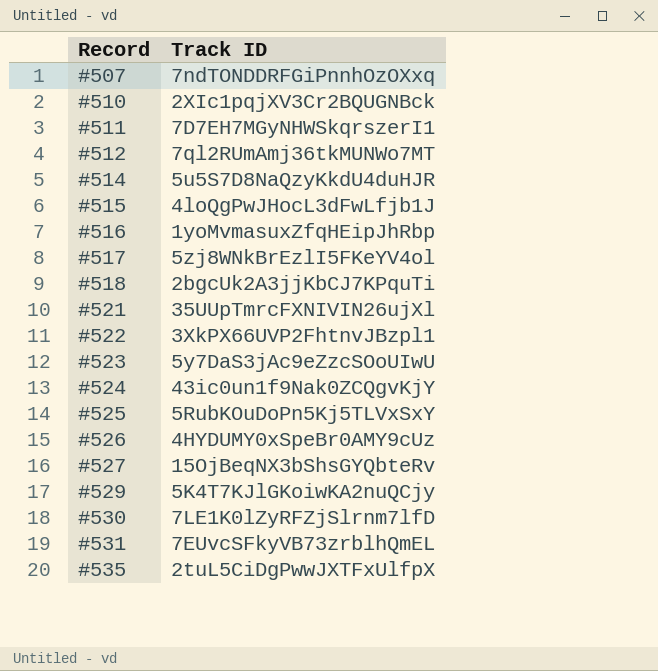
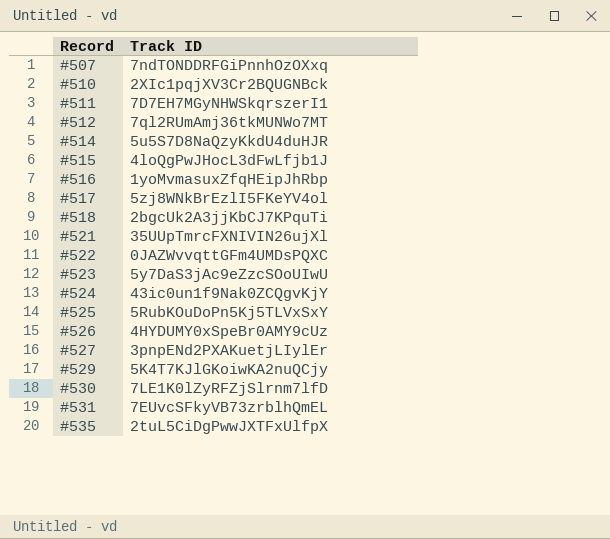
#522 | Track ID: 3XkPX66UVP2FhtnvJBzpl1 -> 0JAZWvvqttGFm4UMDsPQXC
#527 | Track ID: 15OjBeqNX3bShsGYQbteRv -> 3pnpENd2PXAKuetjLIylEr

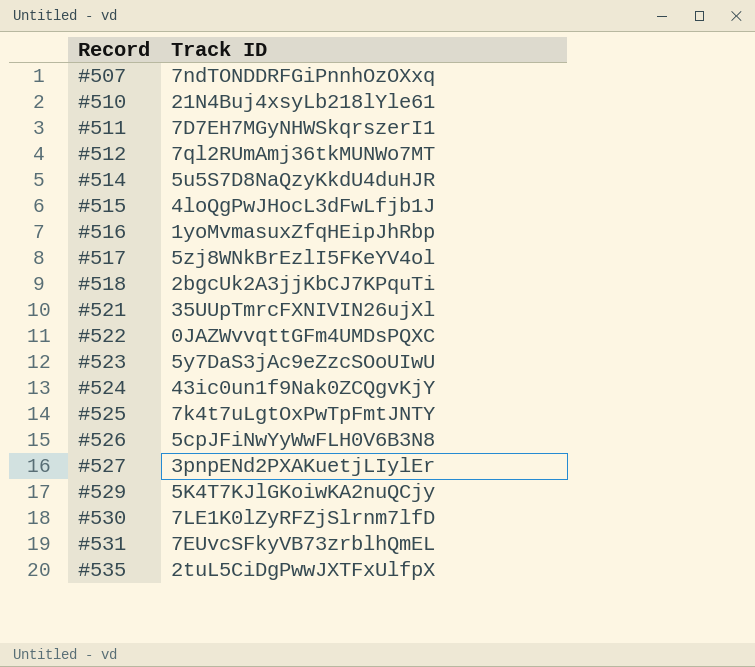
#510 | Track ID: 2XIc1pqjXV3Cr2BQUGNBck -> 21N4Buj4xsyLb218lYle61
#525 | Track ID: 5RubKOuDoPn5Kj5TLVxSxY -> 7k4t7uLgtOxPwTpFmtJNTY
#526 | Track ID: 4HYDUMY0xSpeBr0AMY9cUz -> 5cpJFiNwYyWwFLH0V6B3N8

